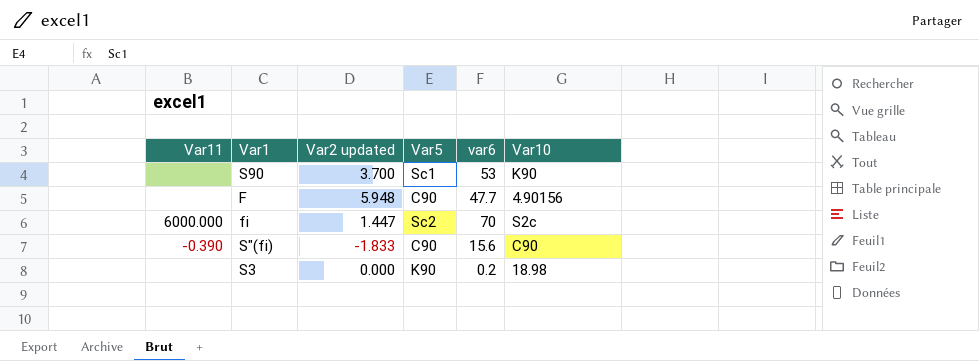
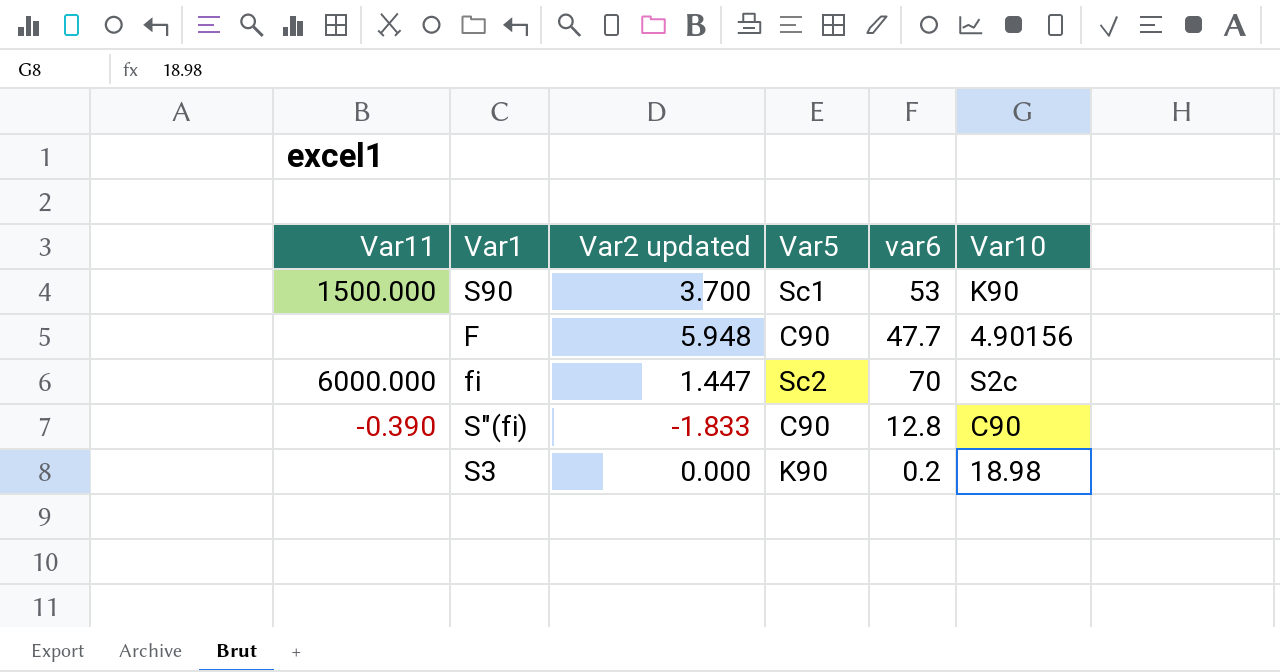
S90 | Var11: none -> 1500.000
S"(fi) | var6: 15.6 -> 12.8

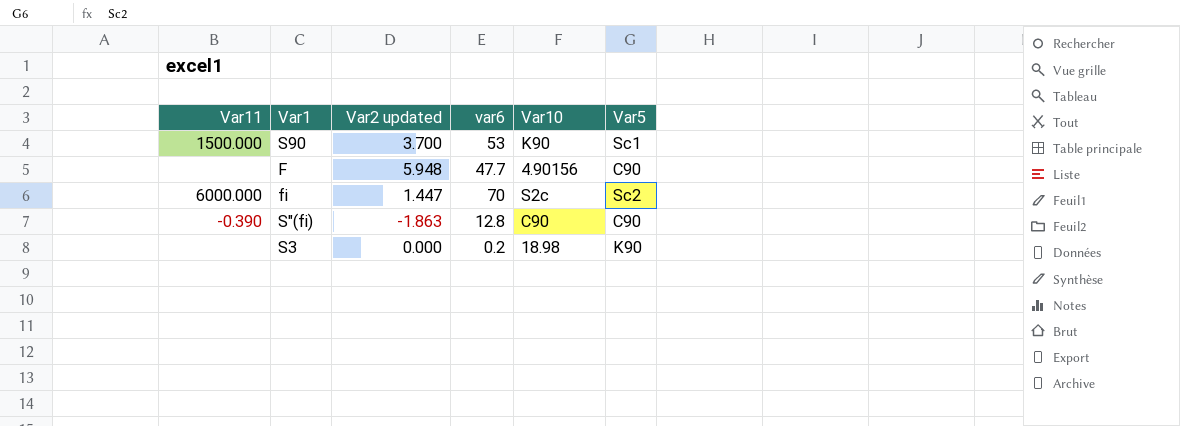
column Var5 | position: 4 -> 6
S"(fi) | Var2 updated: -1.833 -> -1.863

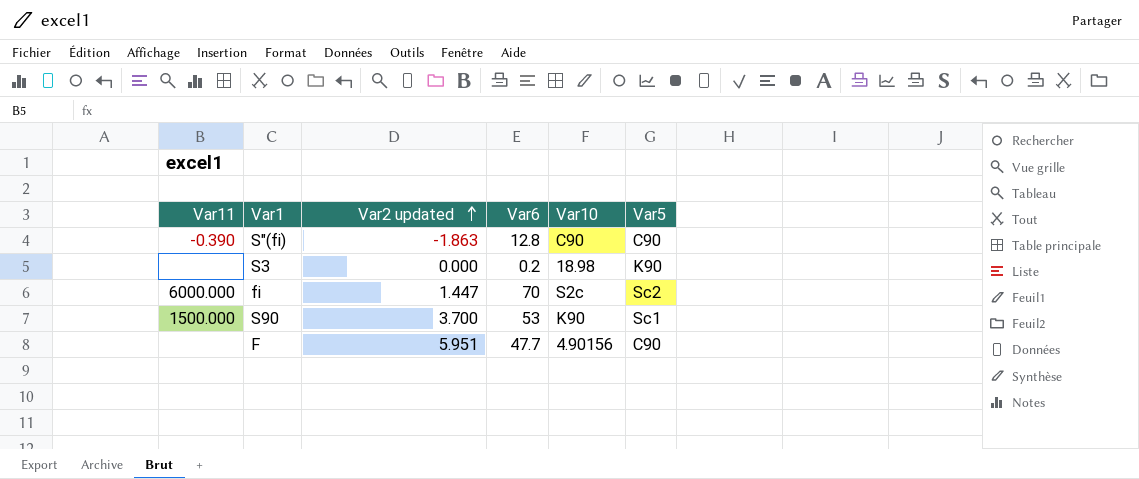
row order: none -> Var2 updated ascending
column name: var6 -> Var6
F | Var2 updated: 5.948 -> 5.951

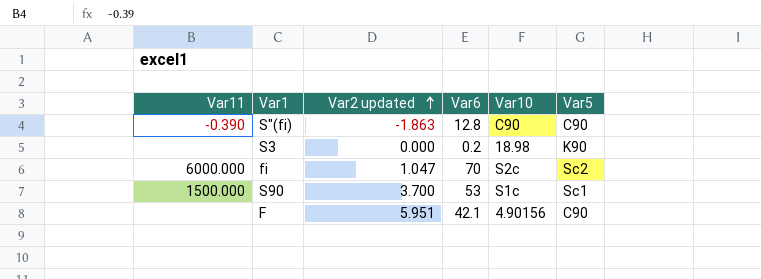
fi | Var2 updated: 1.447 -> 1.047
S90 | Var10: K90 -> S1c
F | Var6: 47.7 -> 42.1

